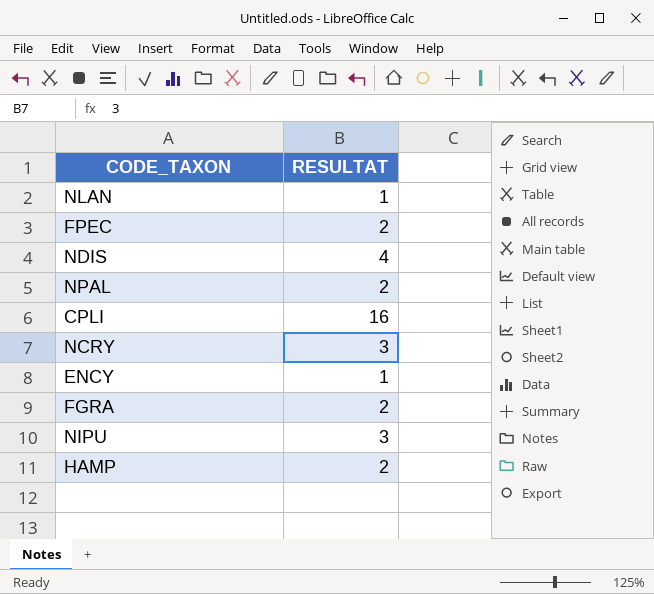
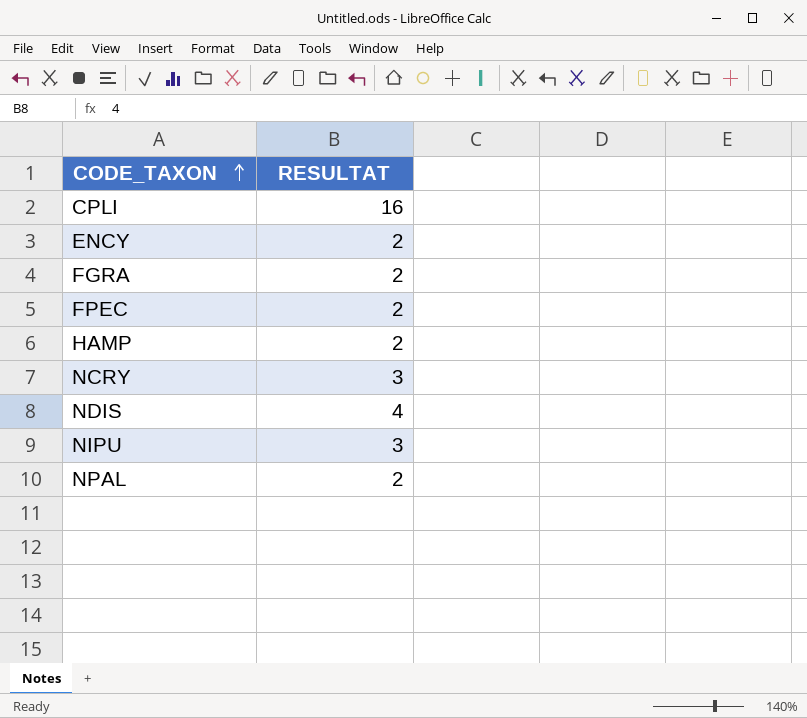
row order: none -> CODE_TAXON ascending
row NLAN: 1 -> none
ENCY | RESULTAT: 1 -> 2

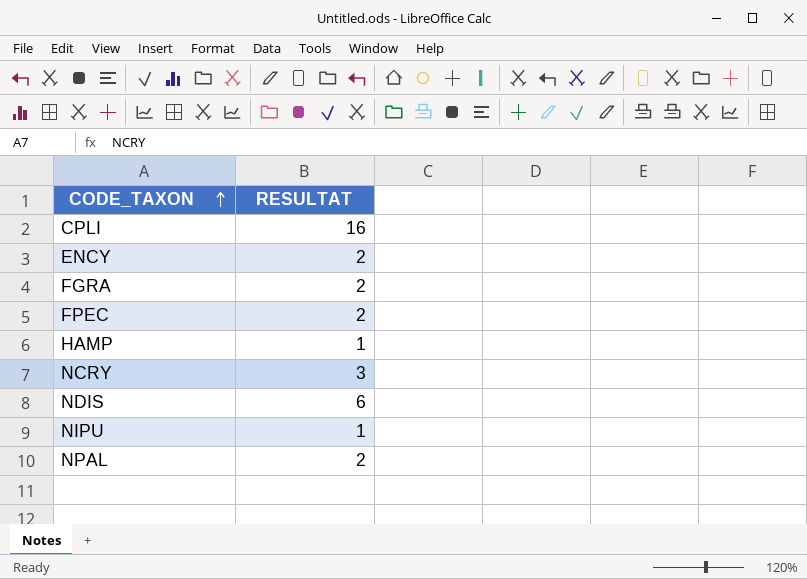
HAMP | RESULTAT: 2 -> 1
NDIS | RESULTAT: 4 -> 6
NIPU | RESULTAT: 3 -> 1

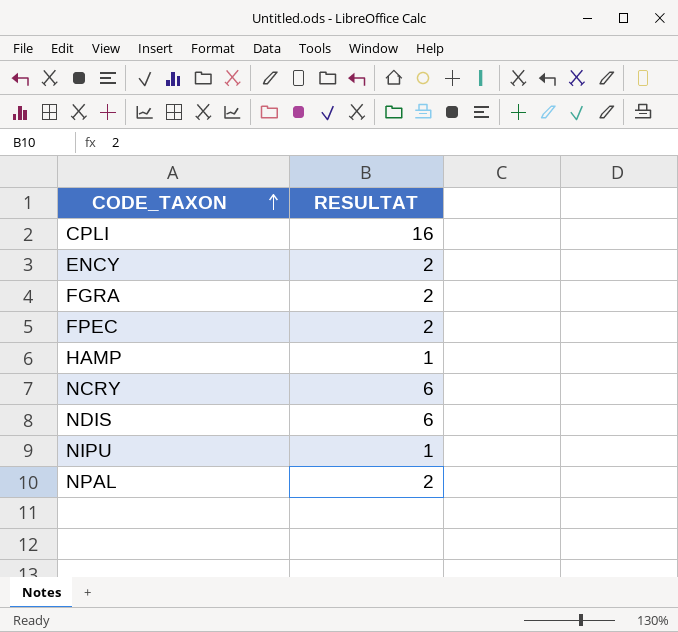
NCRY | RESULTAT: 3 -> 6

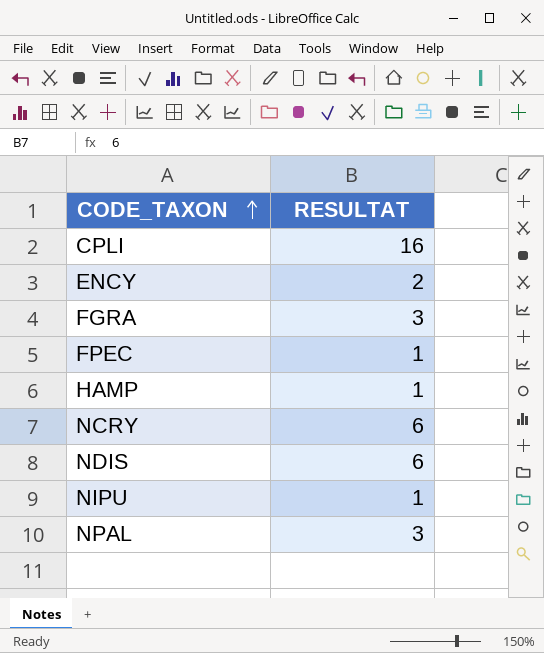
FGRA | RESULTAT: 2 -> 3
FPEC | RESULTAT: 2 -> 1
NPAL | RESULTAT: 2 -> 3

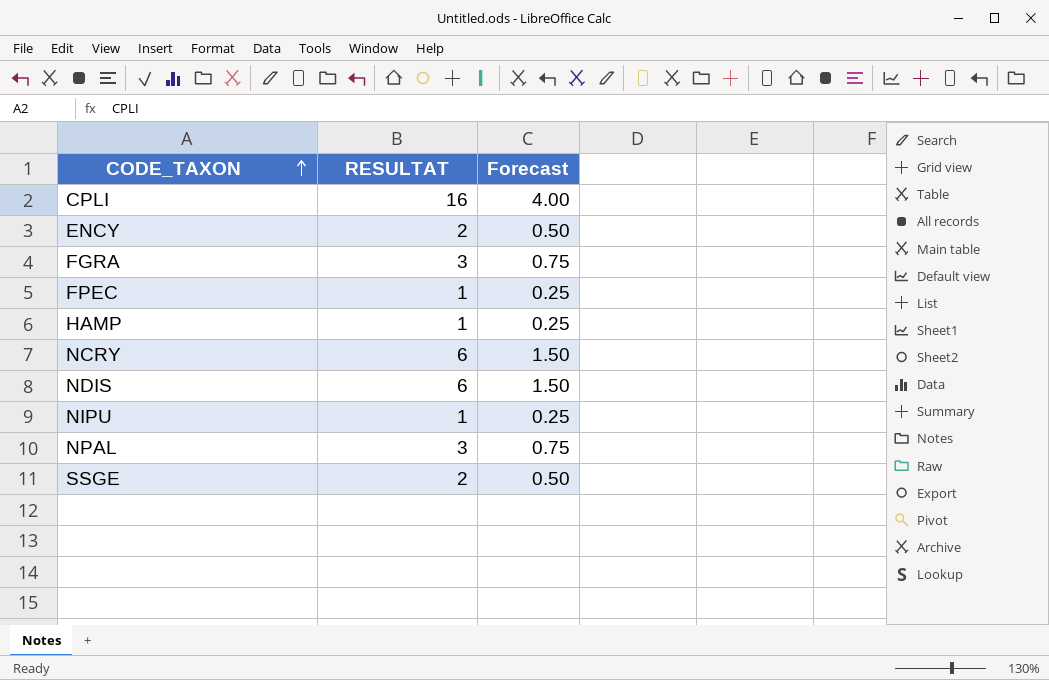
column Forecast | formula: none -> [RESULTAT] * 0.25
row SSGE: none -> 2 | 0.50

